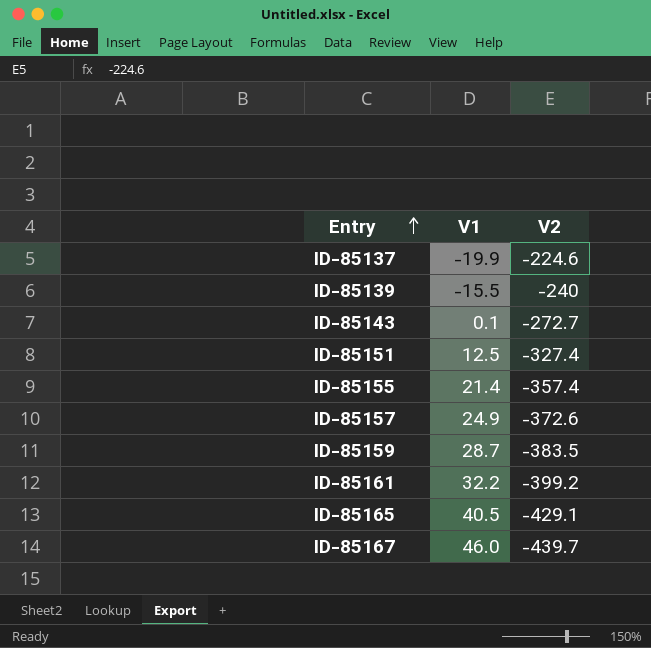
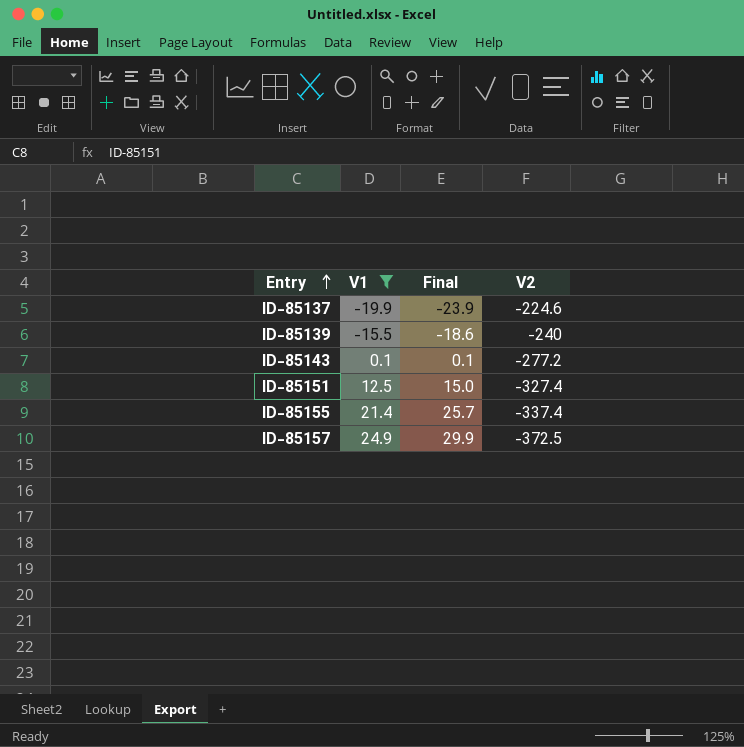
filter: none -> V1 <= 24.9
column Final | formula: none -> [V1] * 1.2
ID-85143 | V2: -272.7 -> -277.2
ID-85155 | V2: -357.4 -> -337.4
ID-85157 | V2: -372.6 -> -372.5

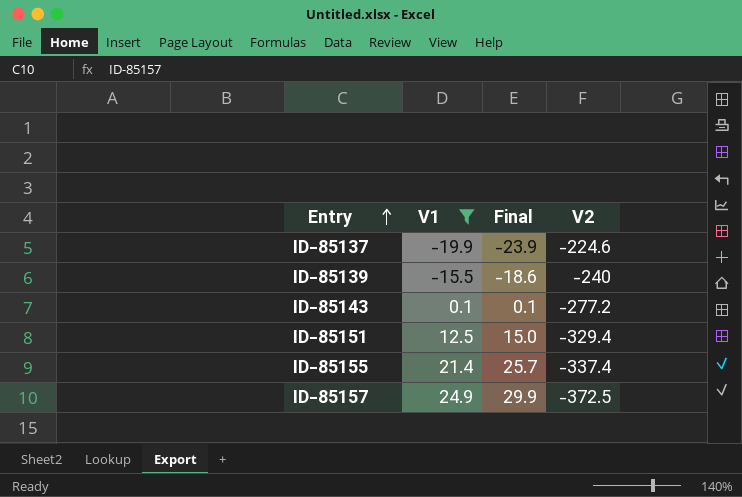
ID-85151 | V2: -327.4 -> -329.4

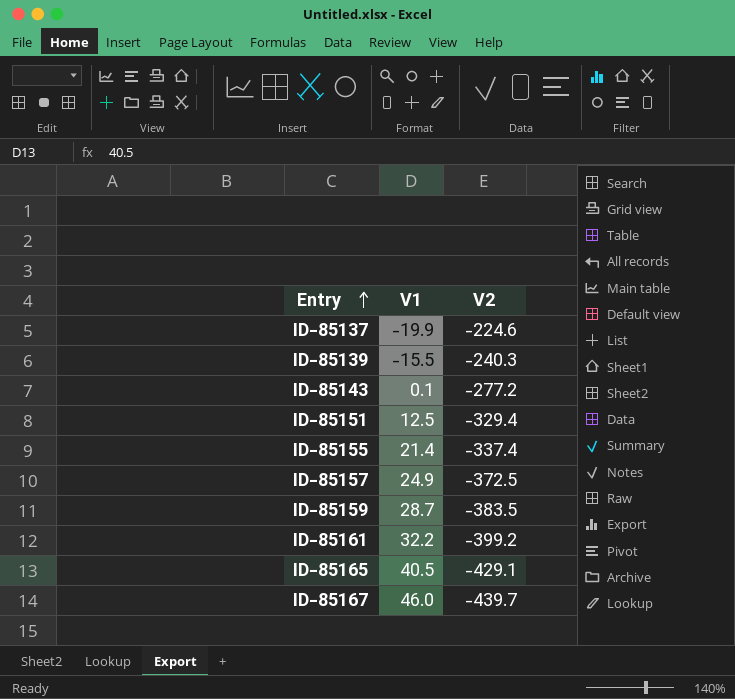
filter: V1 <= 24.9 -> none
column Final | formula: [V1] * 1.2 -> none
ID-85139 | V2: -240 -> -240.3

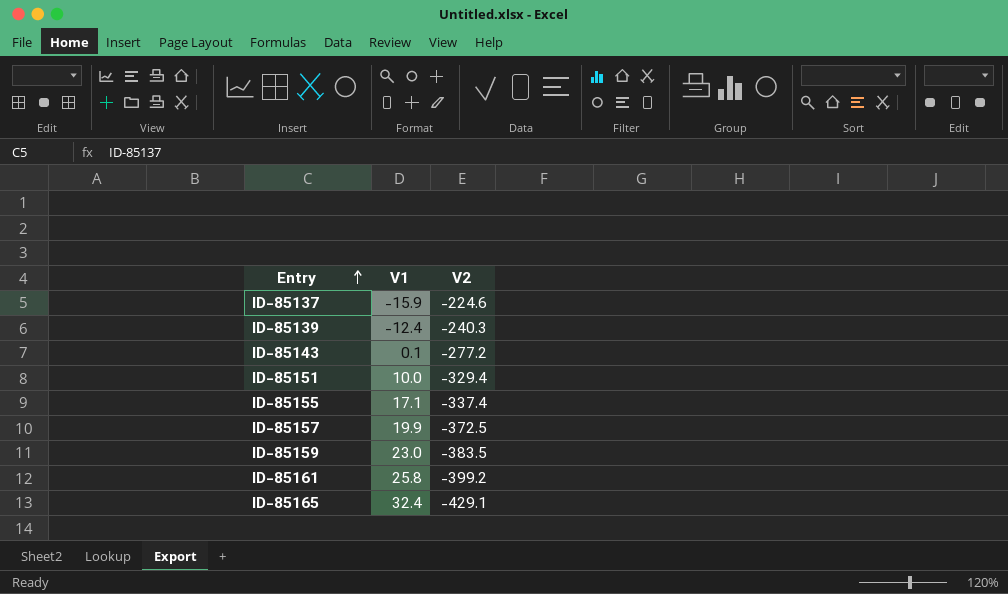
row ID-85167: 46.0 | -439.7 -> none
ID-85137 | V1: -19.9 -> -15.9
ID-85139 | V1: -15.5 -> -12.4
ID-85151 | V1: 12.5 -> 10.0
ID-85155 | V1: 21.4 -> 17.1
ID-85157 | V1: 24.9 -> 19.9
ID-85159 | V1: 28.7 -> 23.0
ID-85161 | V1: 32.2 -> 25.8
ID-85165 | V1: 40.5 -> 32.4

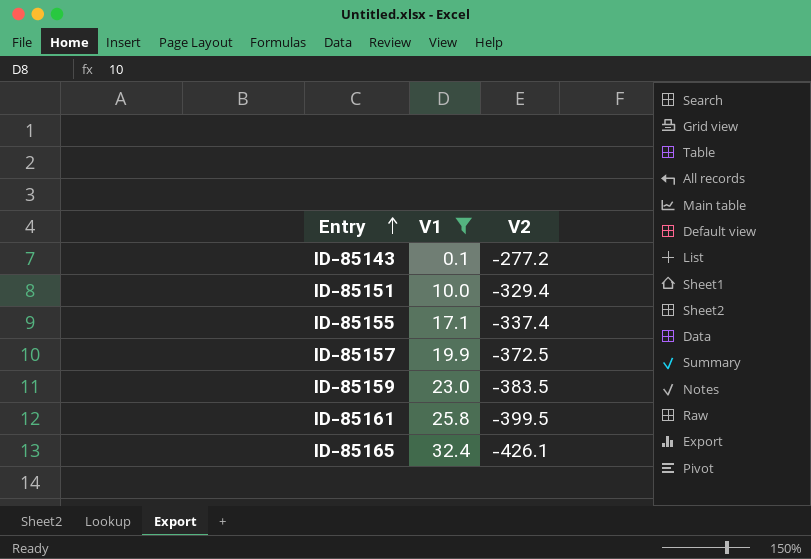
filter: none -> V1 >= 0.1
ID-85161 | V2: -399.2 -> -399.5
ID-85165 | V2: -429.1 -> -426.1

